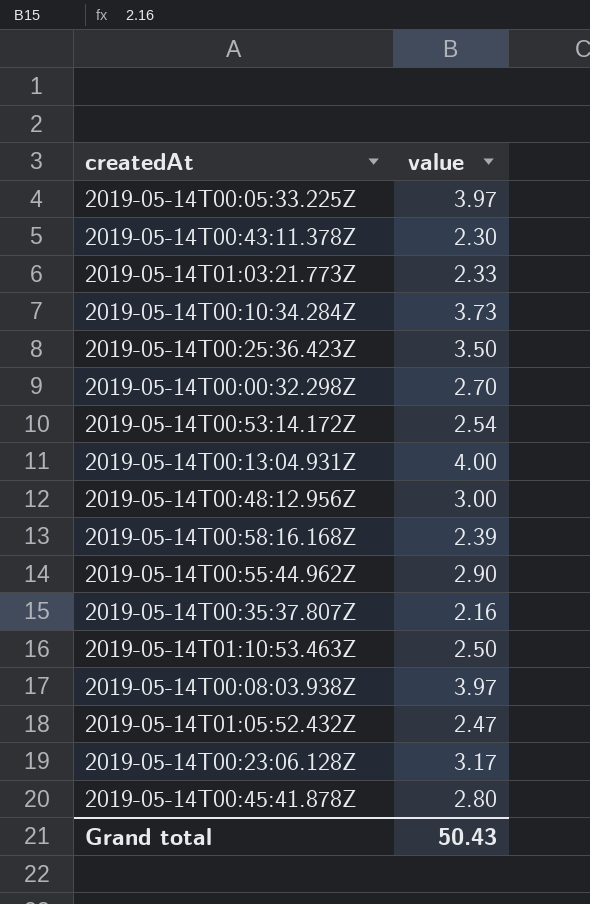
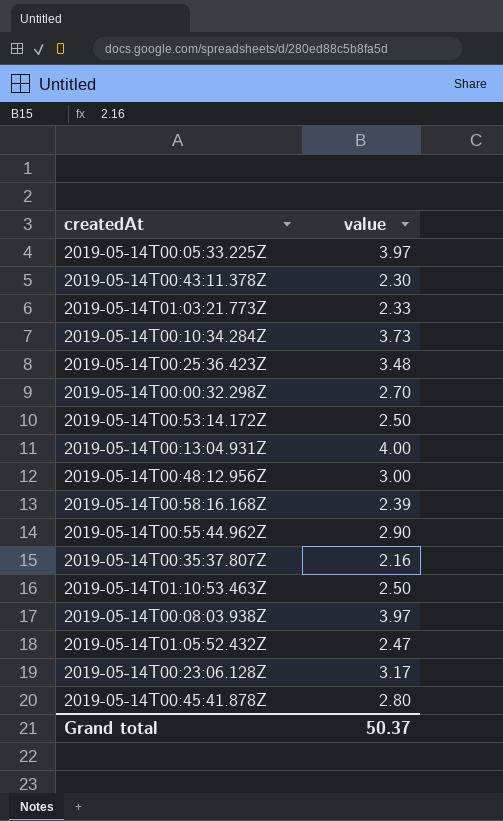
2019-05-14T00:25:36.423Z | value: 3.50 -> 3.48
2019-05-14T00:53:14.172Z | value: 2.54 -> 2.50
Grand total | value: 50.43 -> 50.37

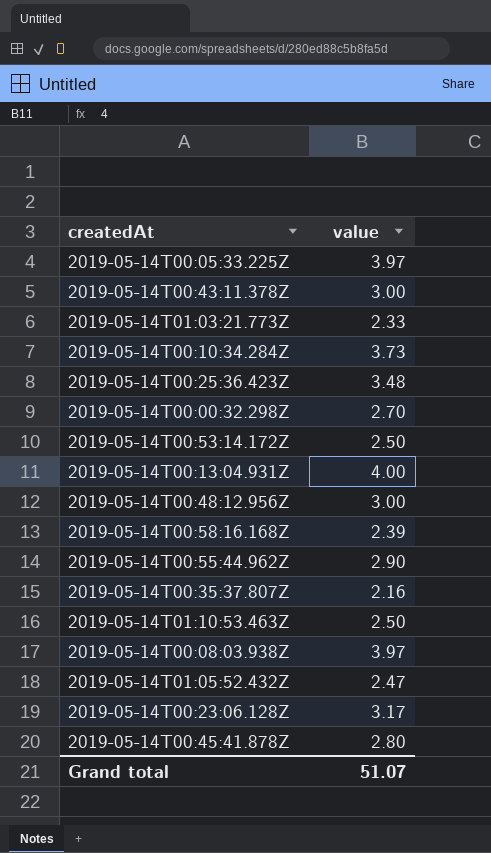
2019-05-14T00:43:11.378Z | value: 2.30 -> 3.00
Grand total | value: 50.37 -> 51.07

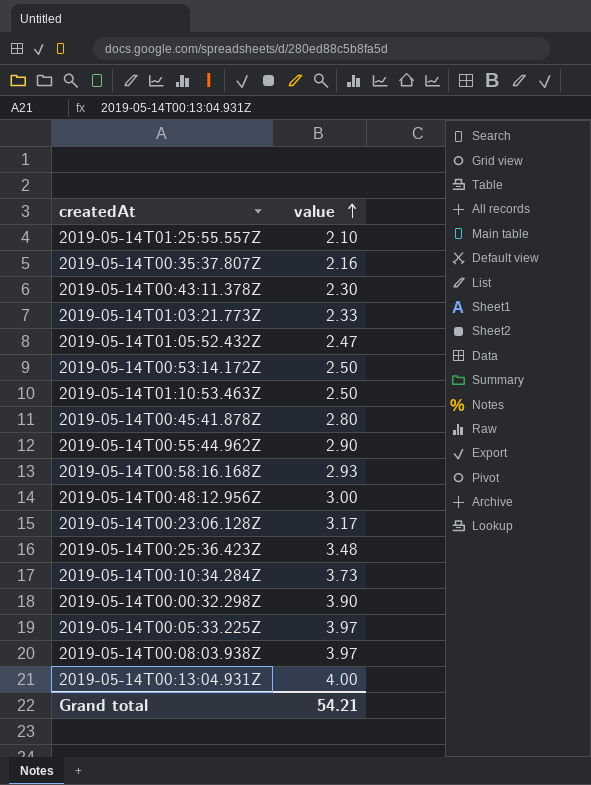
row order: none -> value ascending
row 2019-05-14T01:25:55.557Z: none -> 2.10
2019-05-14T00:43:11.378Z | value: 3.00 -> 2.30
2019-05-14T00:58:16.168Z | value: 2.39 -> 2.93
2019-05-14T00:00:32.298Z | value: 2.70 -> 3.90
Grand total | value: 51.07 -> 54.21

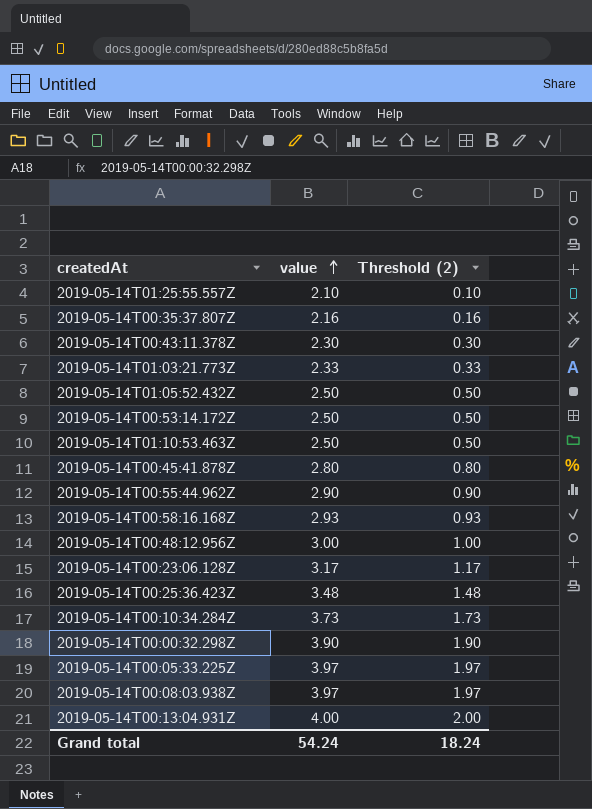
column Threshold (2) | formula: none -> [value] - 2
2019-05-14T01:05:52.432Z | value: 2.47 -> 2.50
Grand total | value: 54.21 -> 54.24

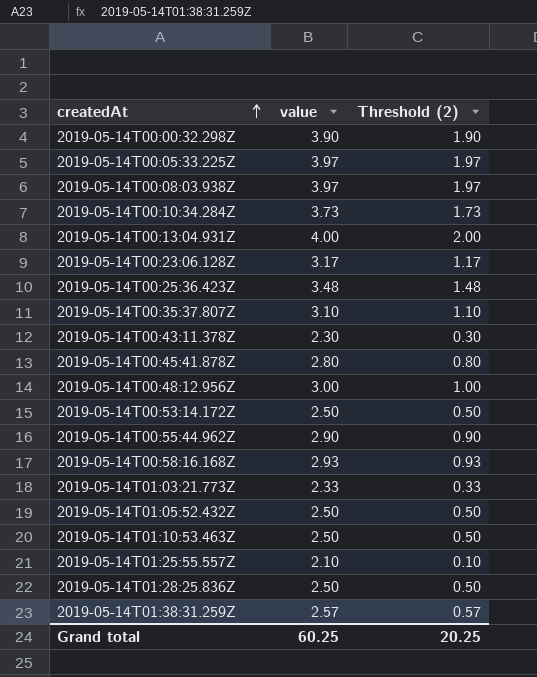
row order: value ascending -> createdAt ascending
2019-05-14T00:35:37.807Z | value: 2.16 -> 3.10
2019-05-14T00:35:37.807Z | Threshold (2): 0.16 -> 1.10
row 2019-05-14T01:28:25.836Z: none -> 2.50 | 0.50
row 2019-05-14T01:38:31.259Z: none -> 2.57 | 0.57
Grand total | value: 54.24 -> 60.25
Grand total | Threshold (2): 18.24 -> 20.25

